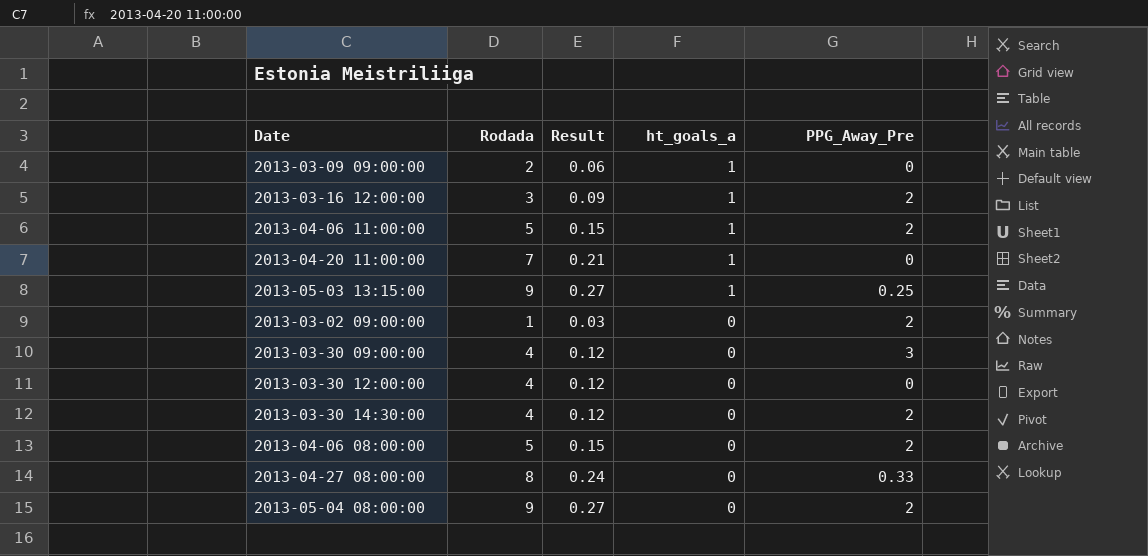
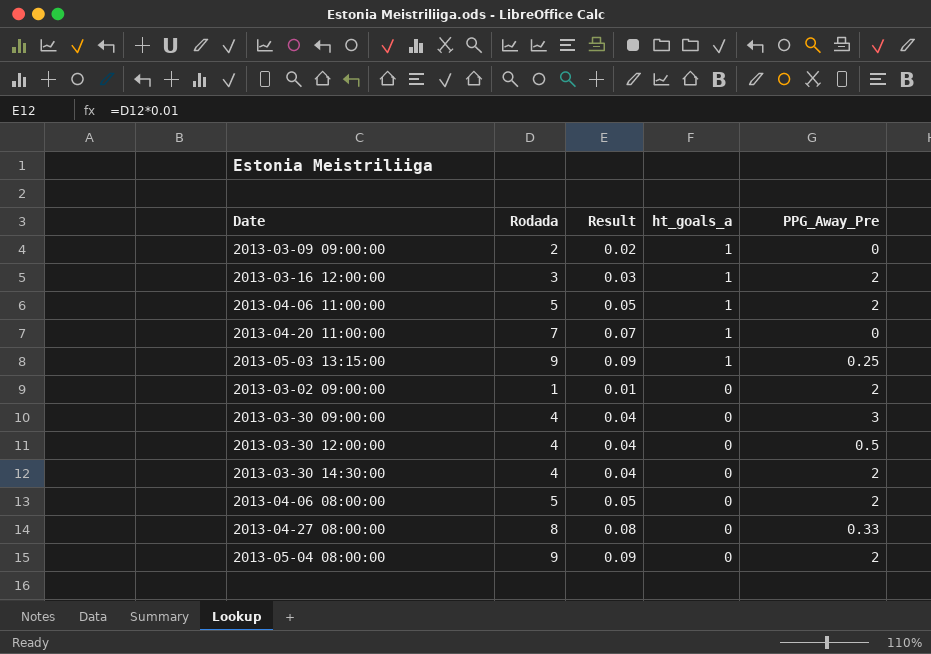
column Result | formula: [Rodada] * 0.03 -> [Rodada] * 0.01
2013-03-30 12:00:00 | PPG_Away_Pre: 0 -> 0.5

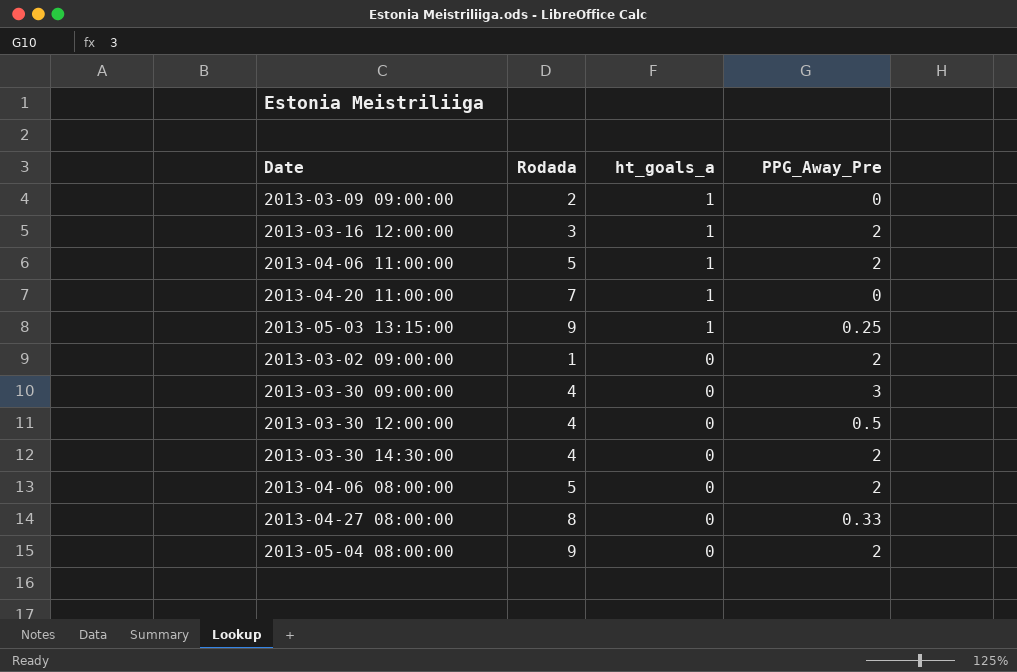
column Result | formula: [Rodada] * 0.01 -> none

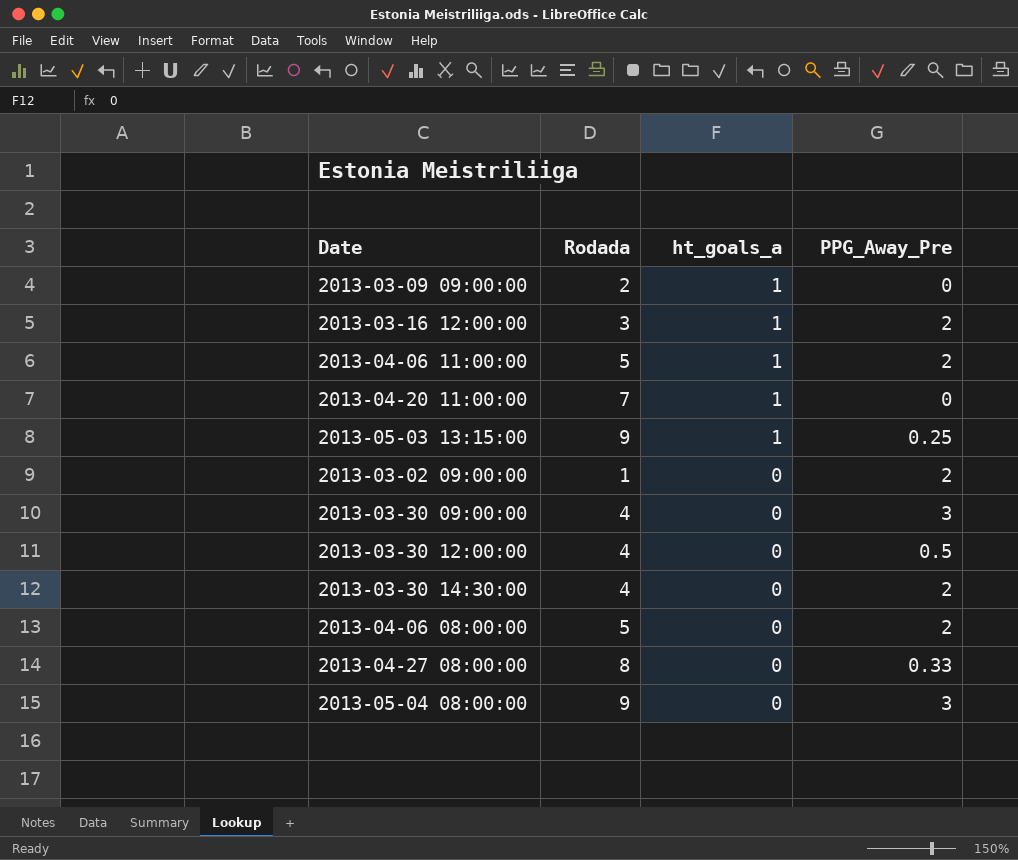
2013-05-04 08:00:00 | PPG_Away_Pre: 2 -> 3

